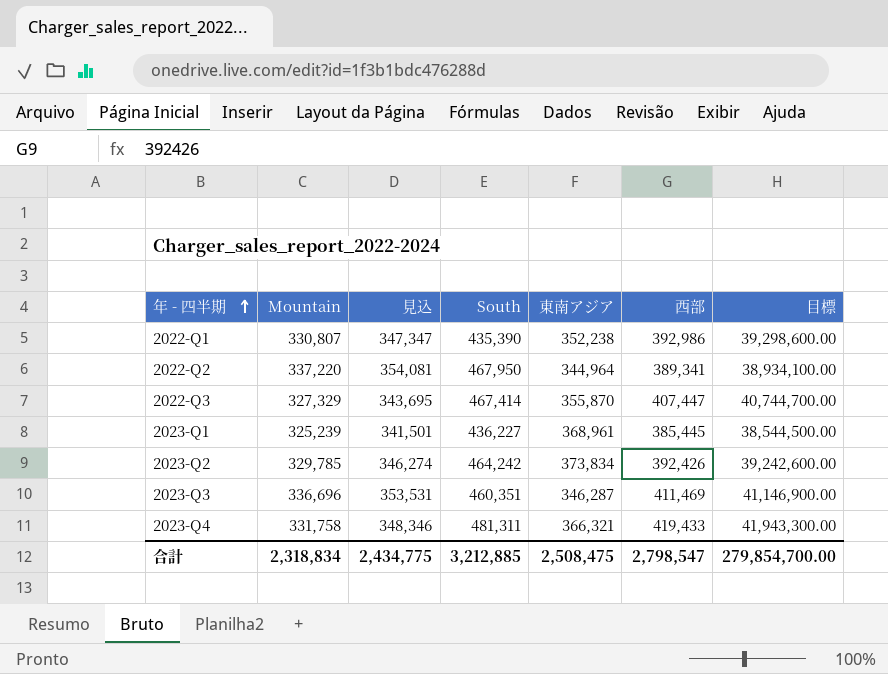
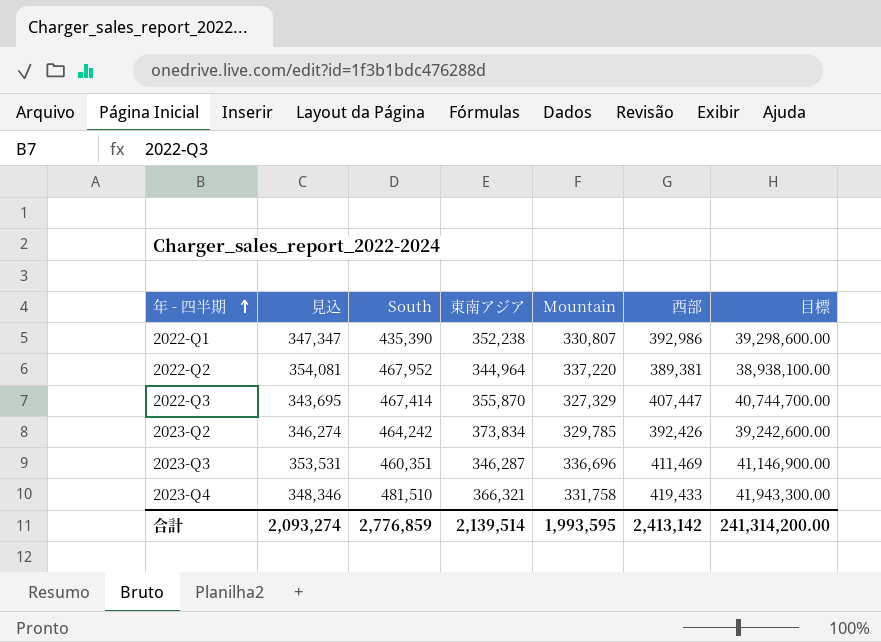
column Mountain | position: 2 -> 5
row 2023-Q1: 325,239 | 341,501 | 436,227 | 368,961 | 385,445 | 38,544,500.00 -> none
2022-Q2 | South: 467,950 -> 467,952
2022-Q2 | 西部: 389,341 -> 389,381
2022-Q2 | 目標: 38,934,100.00 -> 38,938,100.00
2023-Q4 | South: 481,311 -> 481,510
合計 | 見込: 2,434,775 -> 2,093,274
合計 | South: 3,212,885 -> 2,776,859
合計 | 東南アジア: 2,508,475 -> 2,139,514
合計 | Mountain: 2,318,834 -> 1,993,595
合計 | 西部: 2,798,547 -> 2,413,142
合計 | 目標: 279,854,700.00 -> 241,314,200.00

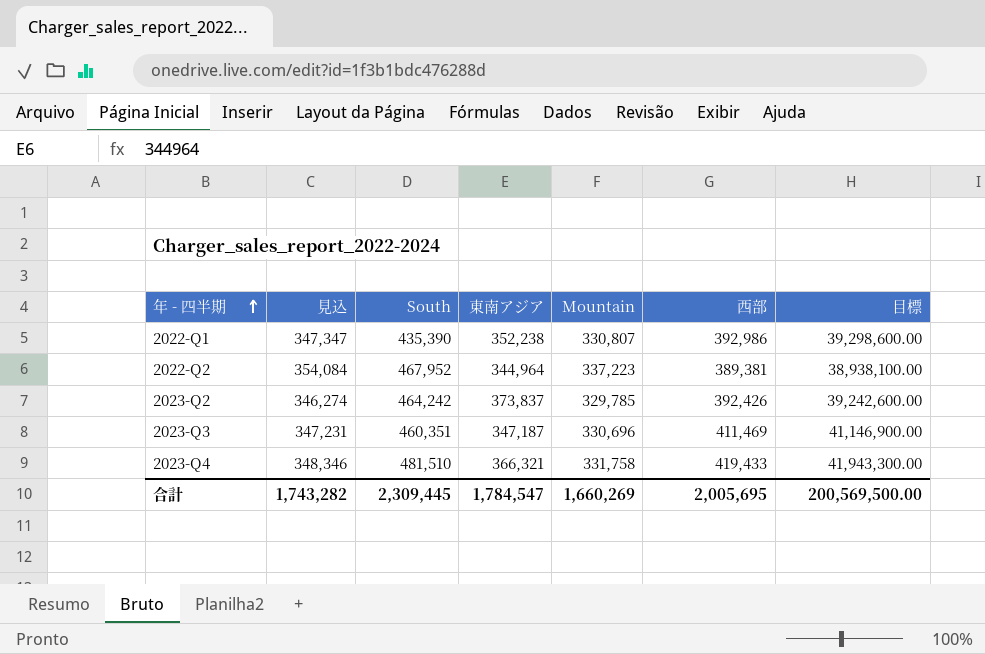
row 2022-Q3: 343,695 | 467,414 | 355,870 | 327,329 | 407,447 | 40,744,700.00 -> none
2022-Q2 | 見込: 354,081 -> 354,084
2022-Q2 | Mountain: 337,220 -> 337,223
2023-Q2 | 東南アジア: 373,834 -> 373,837
2023-Q3 | 見込: 353,531 -> 347,231
2023-Q3 | 東南アジア: 346,287 -> 347,187
2023-Q3 | Mountain: 336,696 -> 330,696
合計 | 見込: 2,093,274 -> 1,743,282
合計 | South: 2,776,859 -> 2,309,445
合計 | 東南アジア: 2,139,514 -> 1,784,547
合計 | Mountain: 1,993,595 -> 1,660,269
合計 | 西部: 2,413,142 -> 2,005,695
合計 | 目標: 241,314,200.00 -> 200,569,500.00

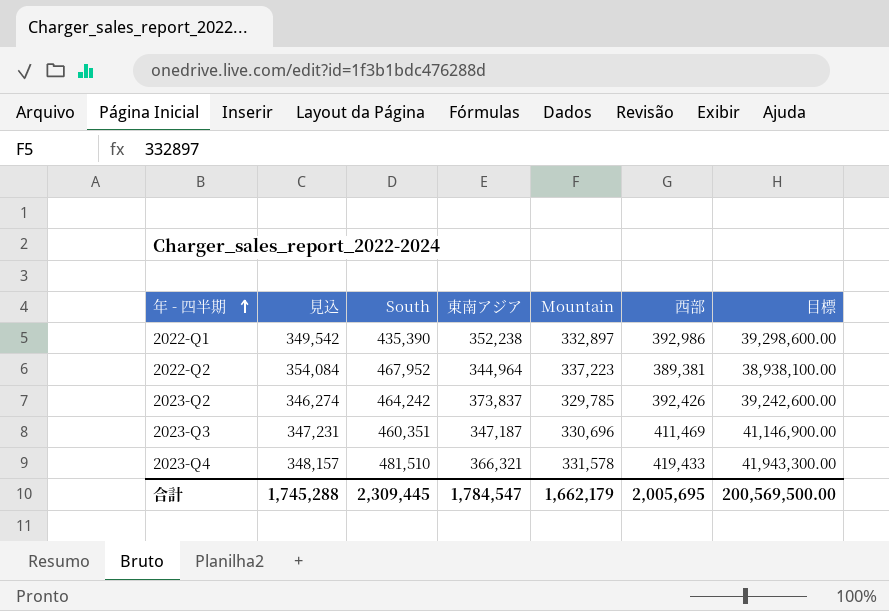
2022-Q1 | 見込: 347,347 -> 349,542
2022-Q1 | Mountain: 330,807 -> 332,897
2023-Q4 | 見込: 348,346 -> 348,157
2023-Q4 | Mountain: 331,758 -> 331,578
合計 | 見込: 1,743,282 -> 1,745,288
合計 | Mountain: 1,660,269 -> 1,662,179

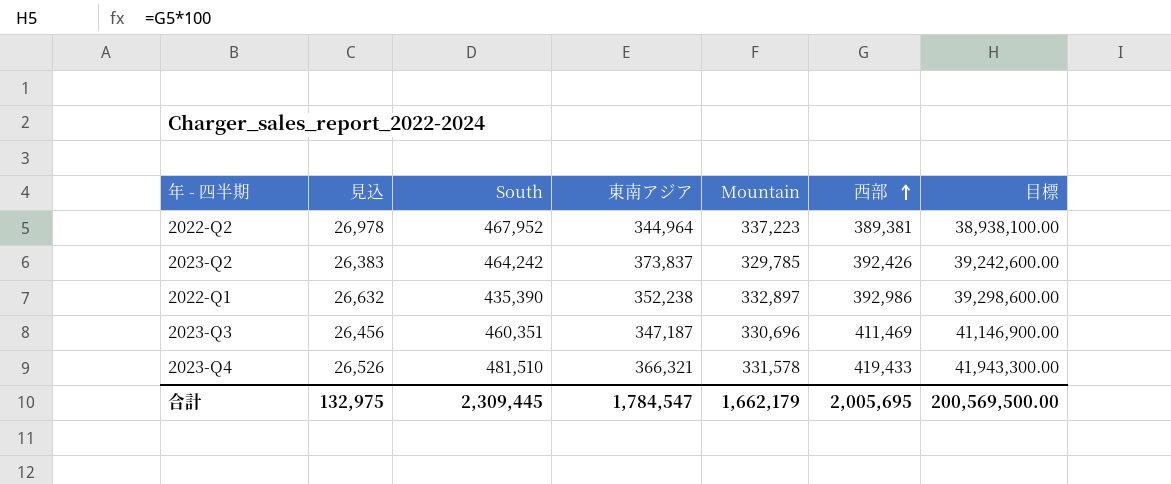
row order: 年 - 四半期 ascending -> 西部 ascending
column 見込 | formula: [Mountain] * 1.05 -> [Mountain] * 0.08
合計 | 見込: 1,745,288 -> 132,975

